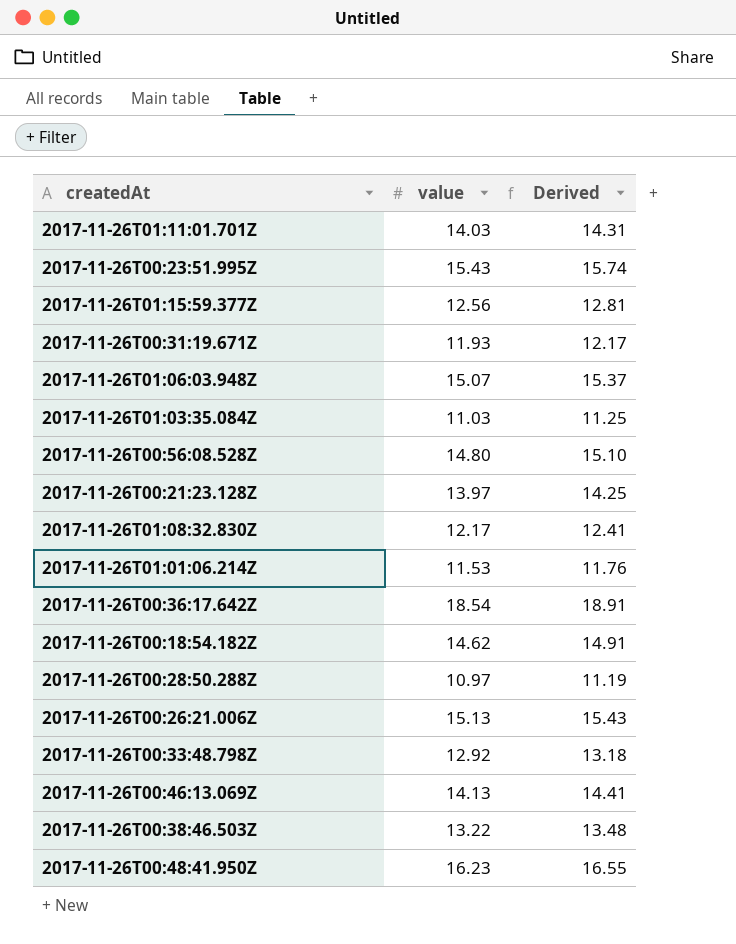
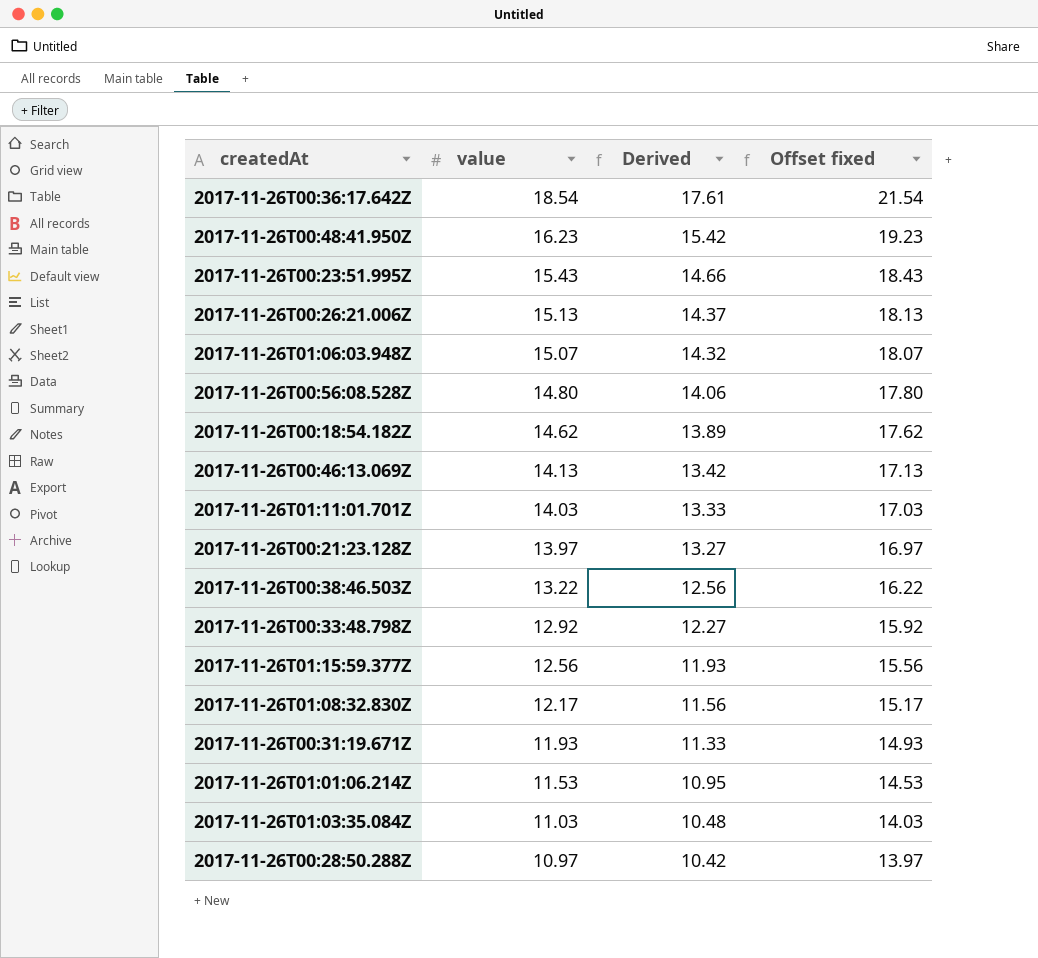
row order: none -> value descending
column Derived | formula: [value] * 1.02 -> [value] * 0.95
column Offset fixed | formula: none -> [value] + 3

